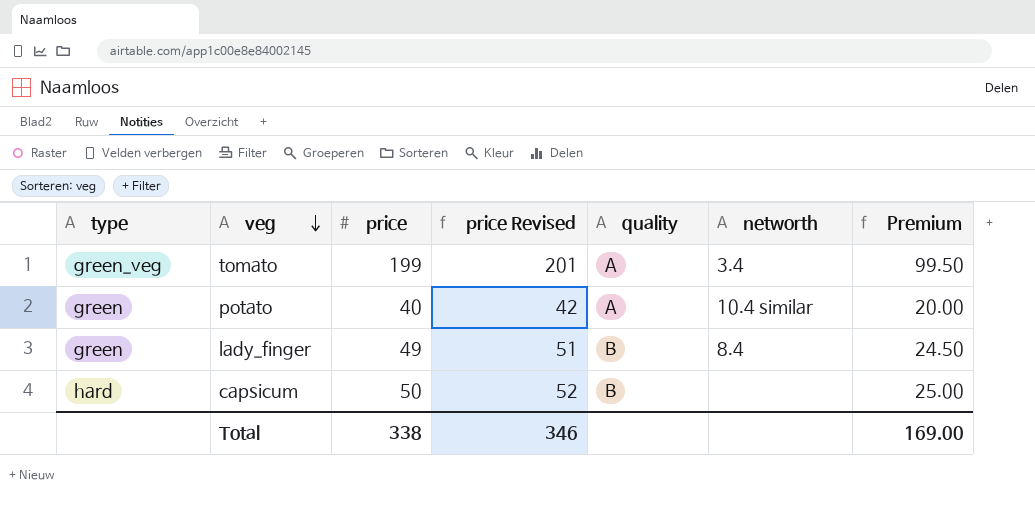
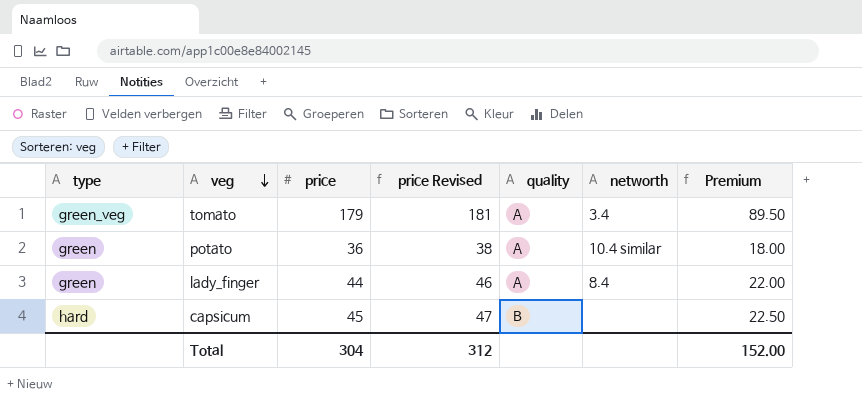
tomato | price: 199 -> 179
tomato | price Revised: 201 -> 181
tomato | Premium: 99.50 -> 89.50
potato | price: 40 -> 36
potato | price Revised: 42 -> 38
potato | Premium: 20.00 -> 18.00
lady_finger | price: 49 -> 44
lady_finger | price Revised: 51 -> 46
lady_finger | quality: B -> A
lady_finger | Premium: 24.50 -> 22.00
capsicum | price: 50 -> 45
capsicum | price Revised: 52 -> 47
capsicum | Premium: 25.00 -> 22.50
Total | price: 338 -> 304
Total | price Revised: 346 -> 312
Total | Premium: 169.00 -> 152.00

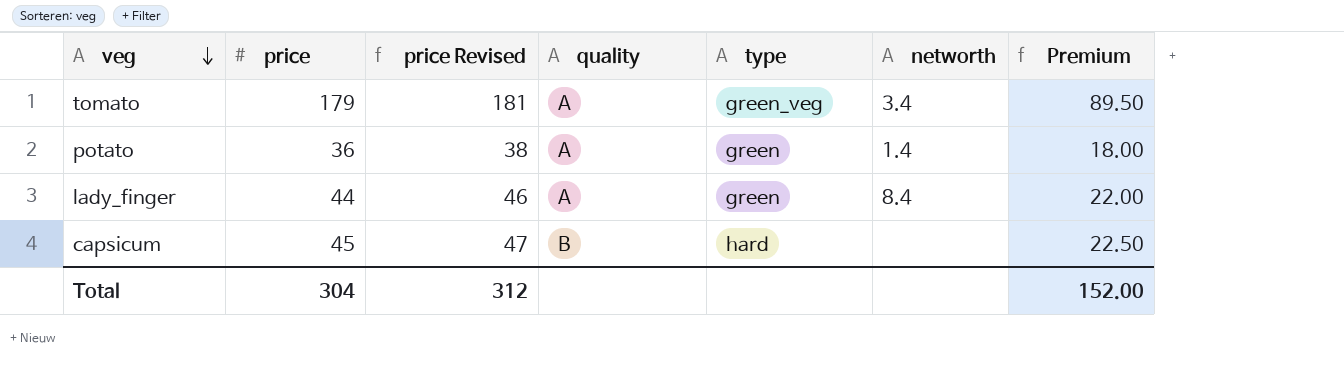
column type | position: 1 -> 5
potato | networth: 10.4 similar -> 1.4

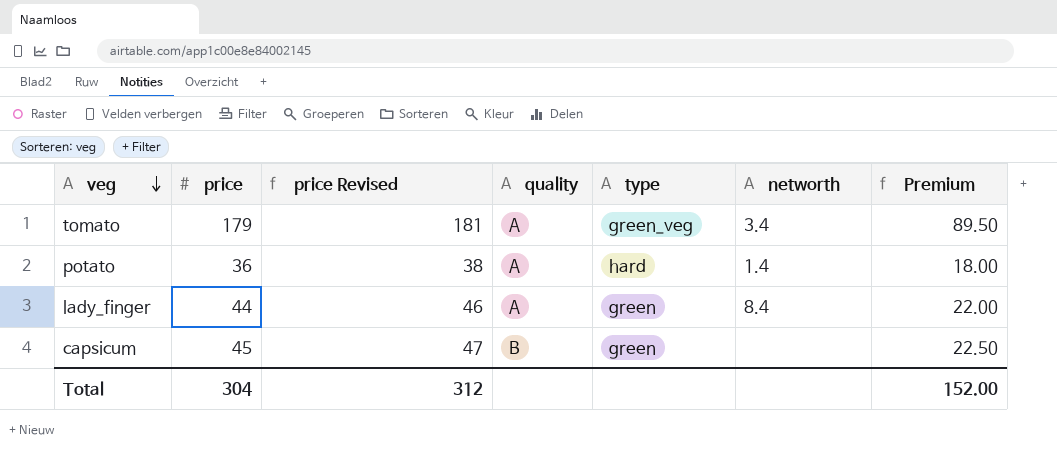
potato | type: green -> hard
capsicum | type: hard -> green

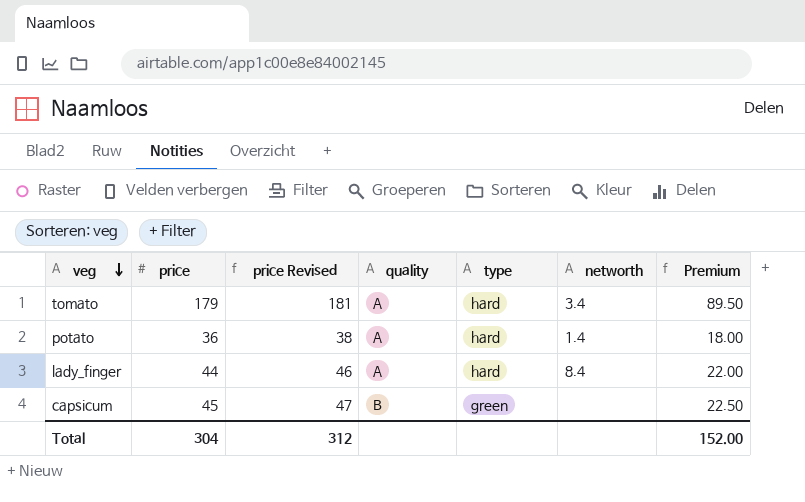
tomato | type: green_veg -> hard
lady_finger | type: green -> hard

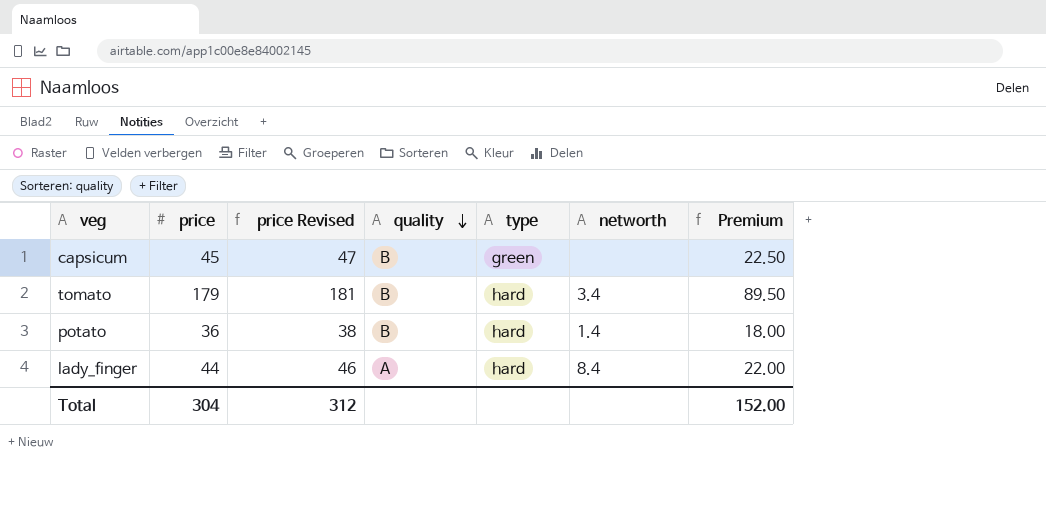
row order: veg descending -> quality descending
tomato | quality: A -> B
potato | quality: A -> B

